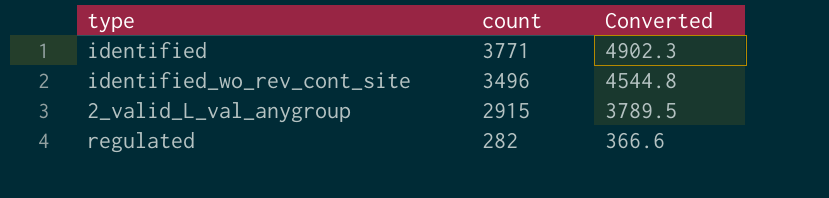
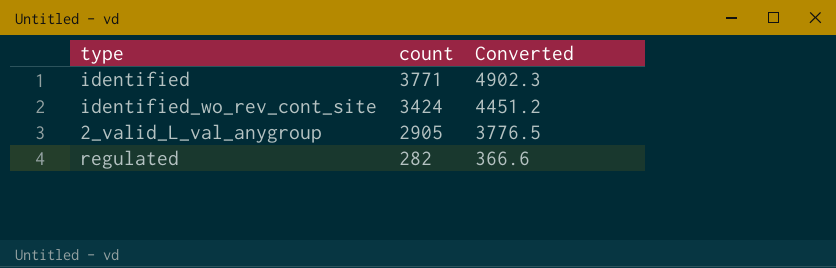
identified_wo_rev_cont_site | count: 3496 -> 3424
identified_wo_rev_cont_site | Converted: 4544.8 -> 4451.2
2_valid_L_val_anygroup | count: 2915 -> 2905
2_valid_L_val_anygroup | Converted: 3789.5 -> 3776.5

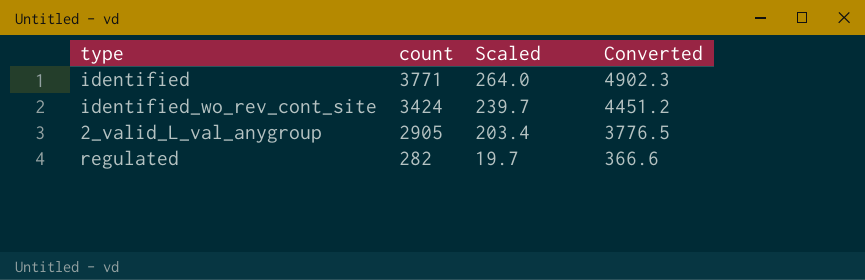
column Scaled | formula: none -> [count] * 0.07

